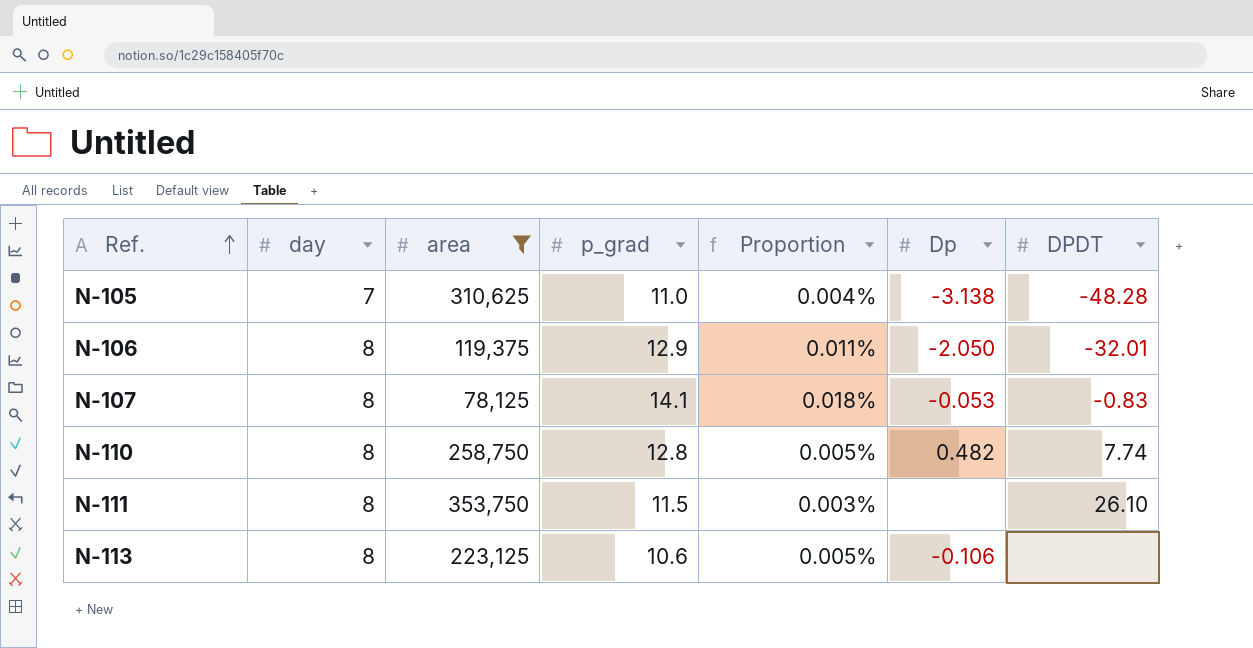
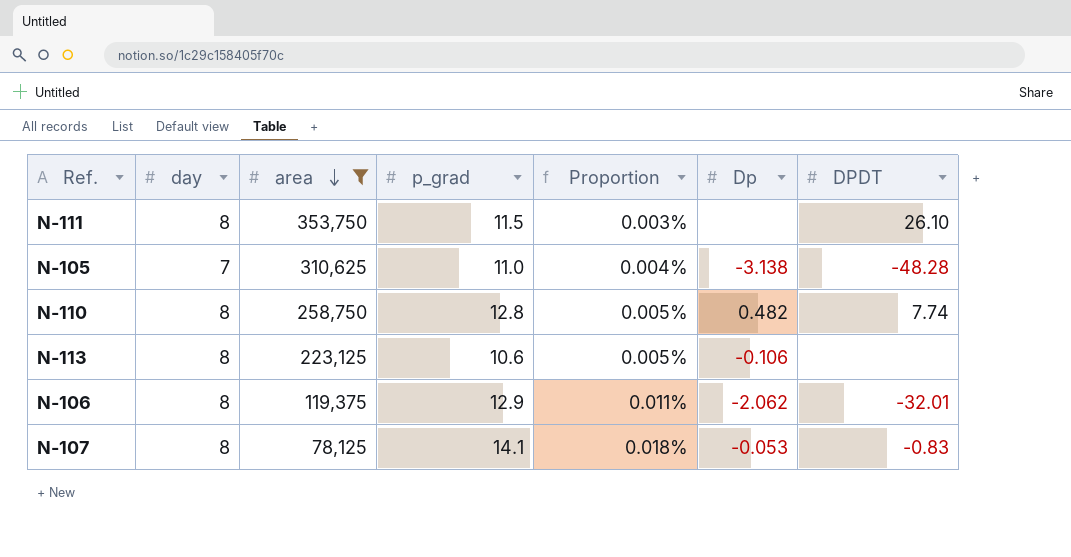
row order: Ref. ascending -> area descending
N-106 | Dp: -2.050 -> -2.062

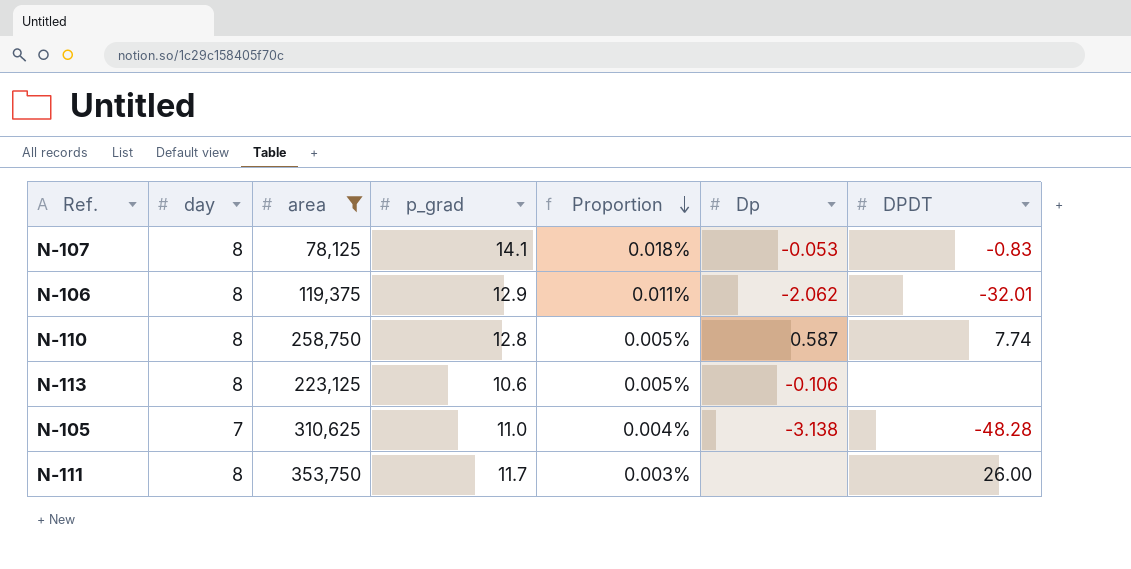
row order: area descending -> Proportion descending
N-110 | Dp: 0.482 -> 0.587
N-111 | p_grad: 11.5 -> 11.7
N-111 | DPDT: 26.10 -> 26.00

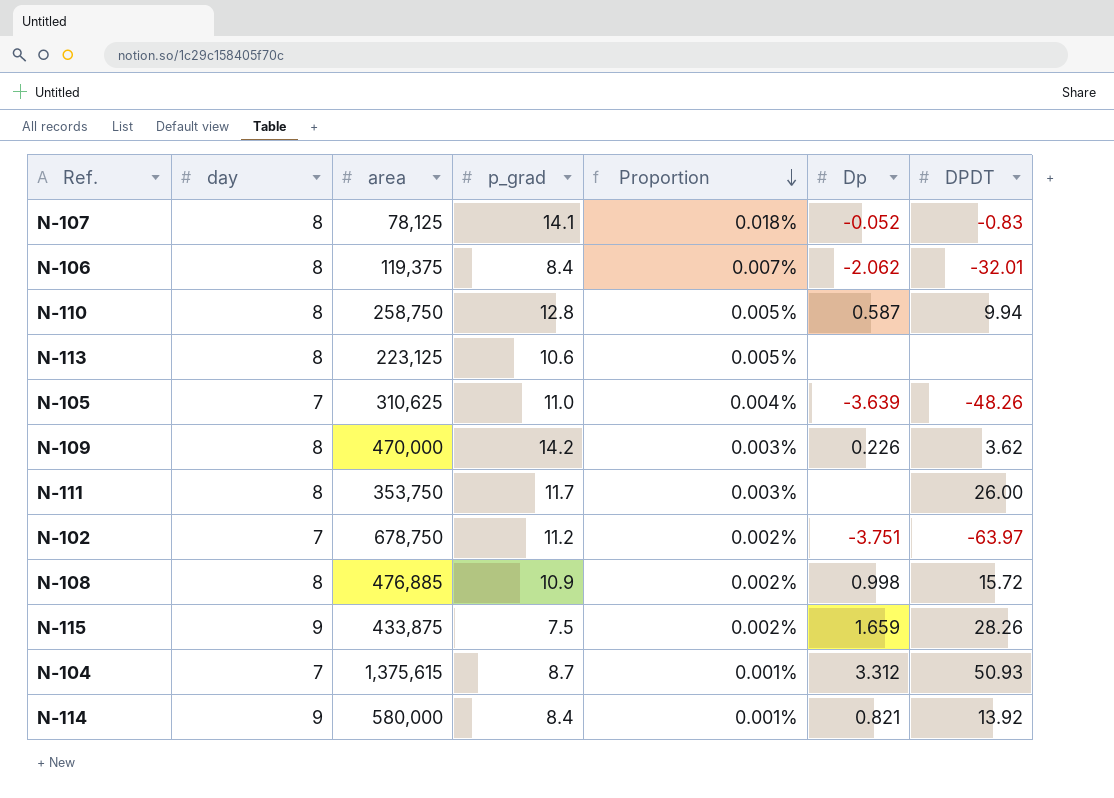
filter: area <= 353,750 -> none
N-107 | Dp: -0.053 -> -0.052
N-106 | p_grad: 12.9 -> 8.4
N-106 | Proportion: 0.011% -> 0.007%
N-110 | DPDT: 7.74 -> 9.94
N-113 | Dp: -0.106 -> none
N-105 | Dp: -3.138 -> -3.639
N-105 | DPDT: -48.28 -> -48.26

